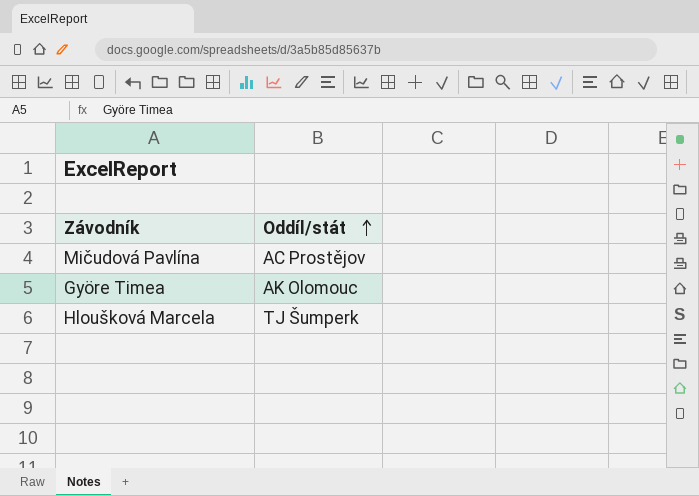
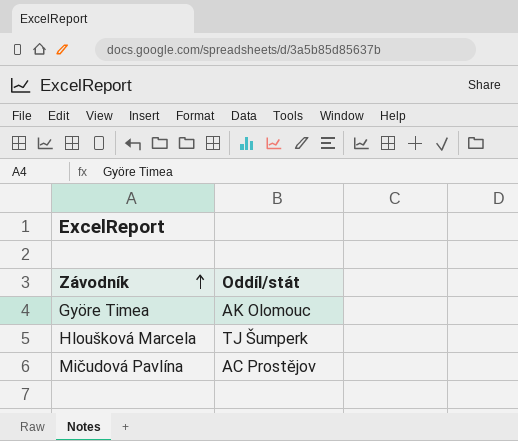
row order: Oddíl/stát ascending -> Závodník ascending

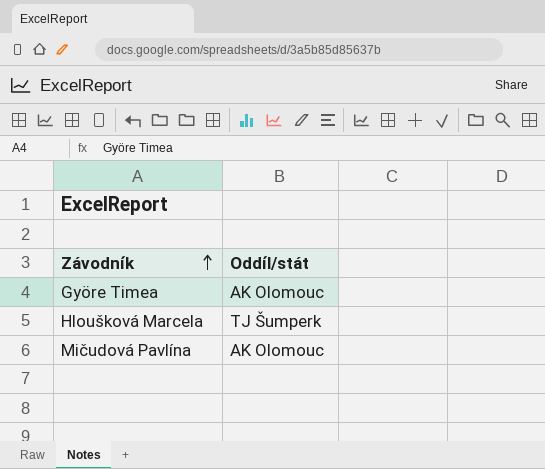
Mičudová Pavlína | Oddíl/stát: AC Prostějov -> AK Olomouc

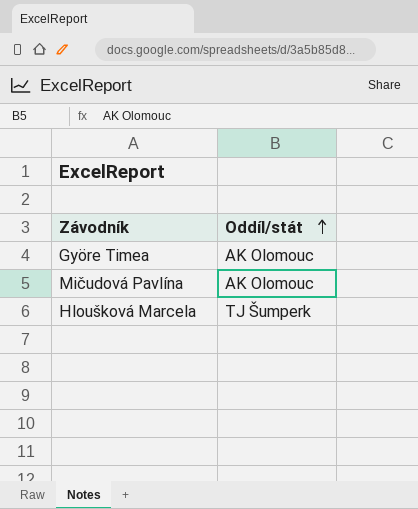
row order: Závodník ascending -> Oddíl/stát ascending

